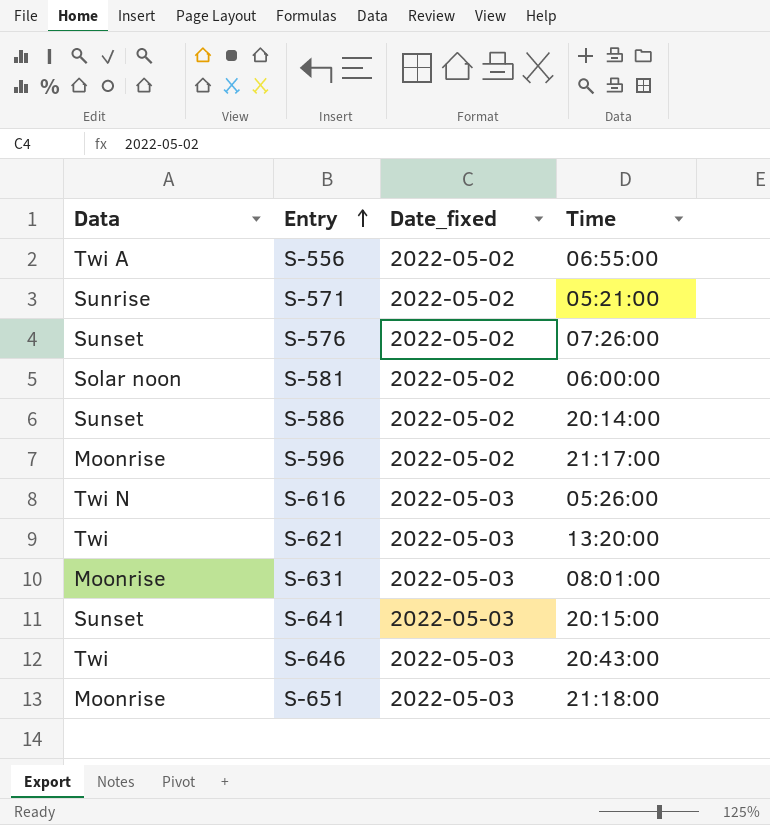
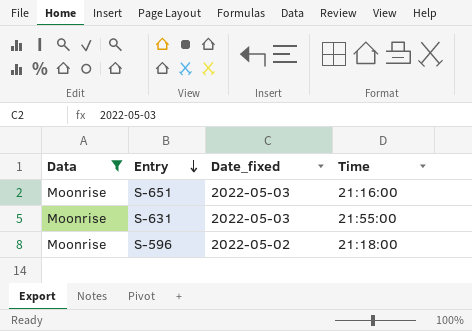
filter: none -> Data = Moonrise
row order: Entry ascending -> Entry descending
S-651 | Time: 21:18:00 -> 21:16:00
S-631 | Time: 08:01:00 -> 21:55:00
S-596 | Time: 21:17:00 -> 21:18:00

